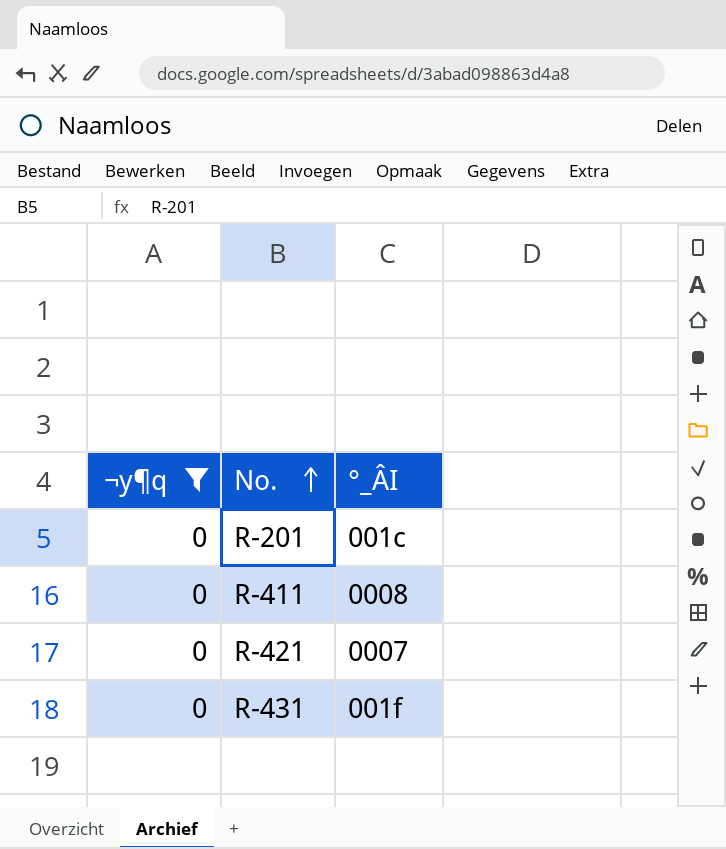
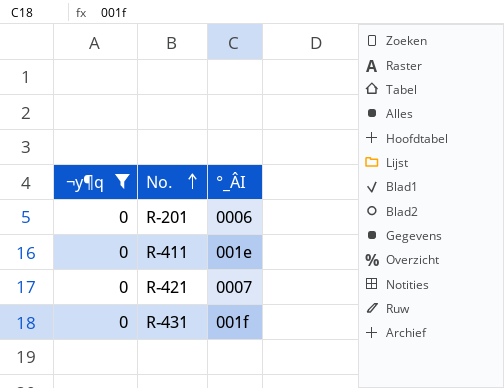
R-201 | °_ÂI: 001c -> 0006
R-411 | °_ÂI: 0008 -> 001e

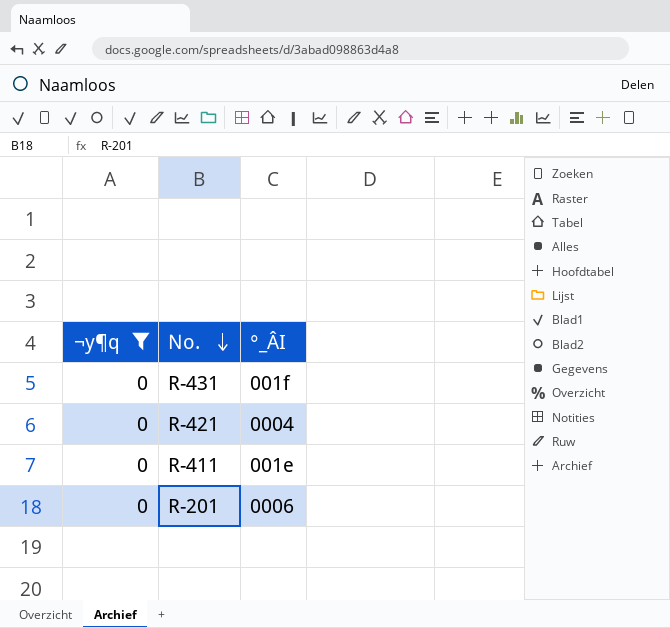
row order: No. ascending -> No. descending
R-421 | °_ÂI: 0007 -> 0004

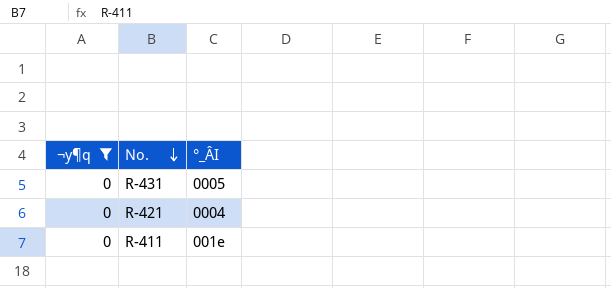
row R-201: 0 | 0006 -> none
R-431 | °_ÂI: 001f -> 0005

